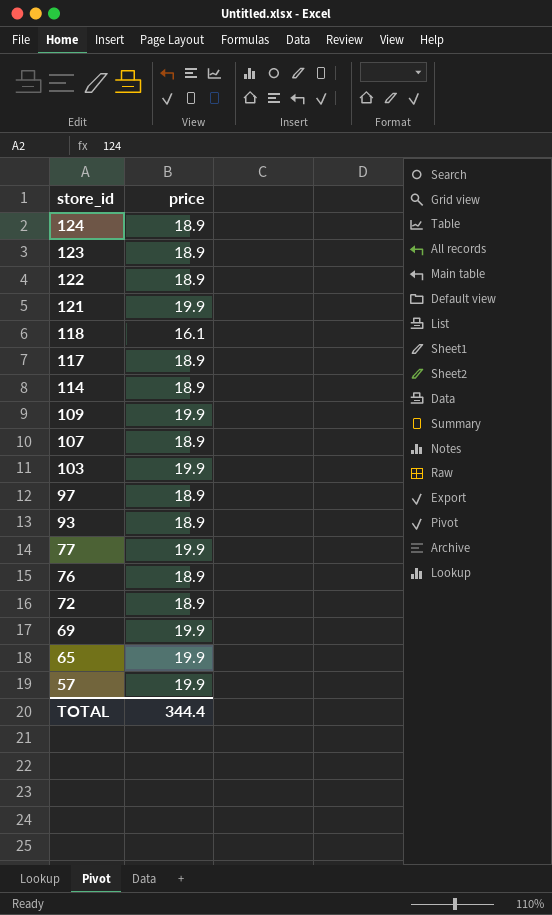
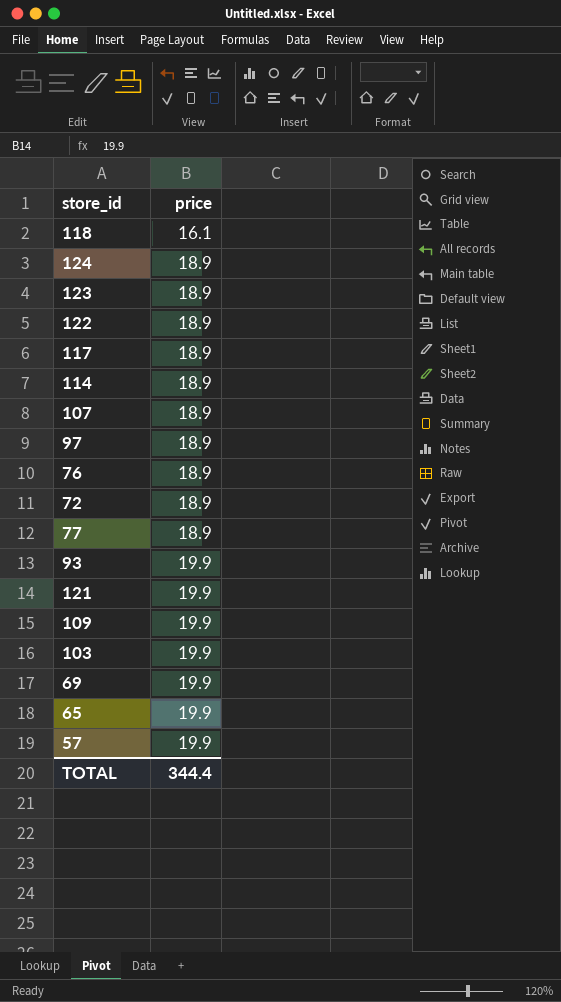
row order: store_id descending -> price ascending
77 | price: 19.9 -> 18.9
93 | price: 18.9 -> 19.9

